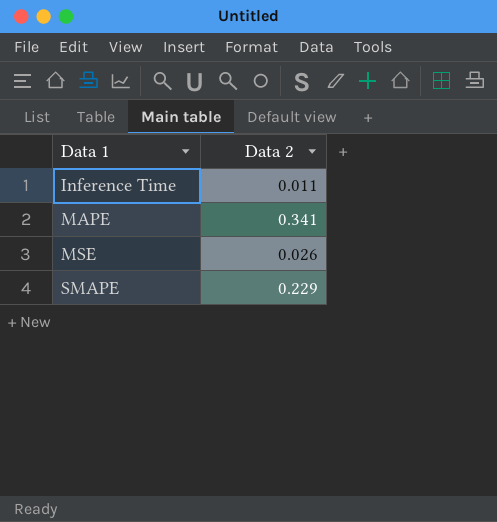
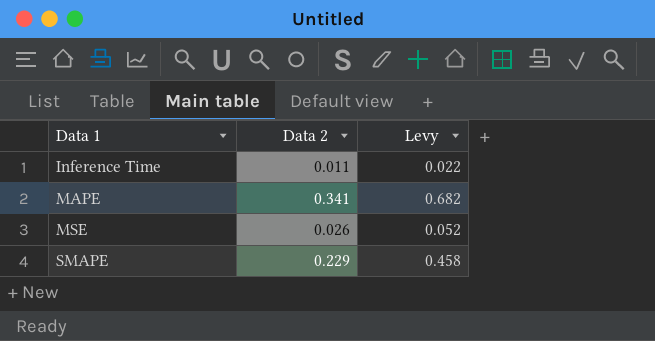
column Levy | formula: none -> [Data 2] * 2

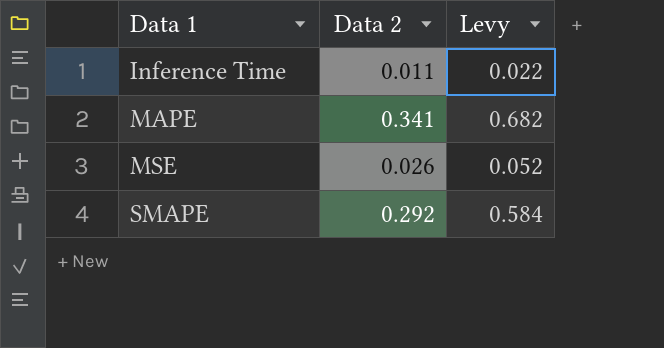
SMAPE | Data 2: 0.229 -> 0.292
SMAPE | Levy: 0.458 -> 0.584

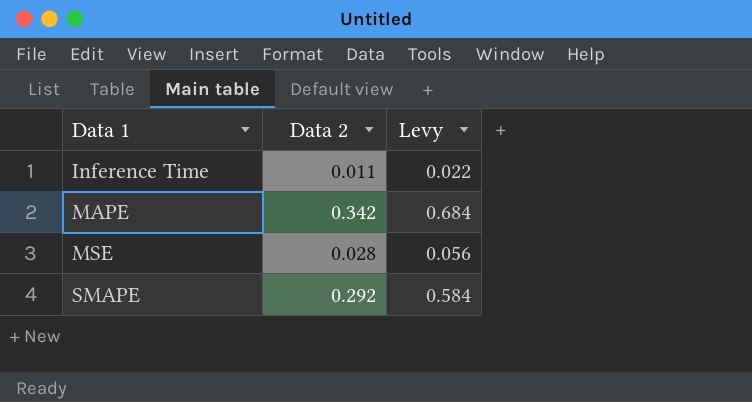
MAPE | Data 2: 0.341 -> 0.342
MAPE | Levy: 0.682 -> 0.684
MSE | Data 2: 0.026 -> 0.028
MSE | Levy: 0.052 -> 0.056

